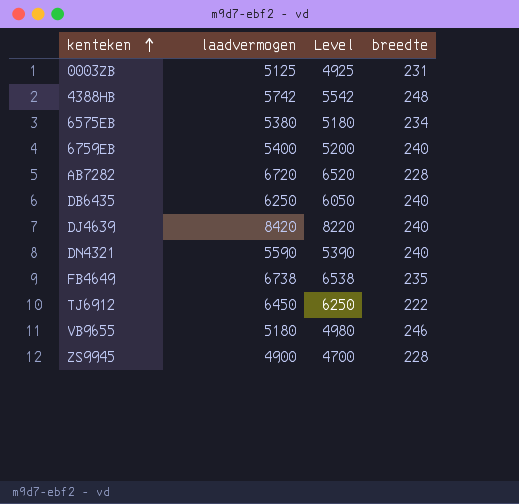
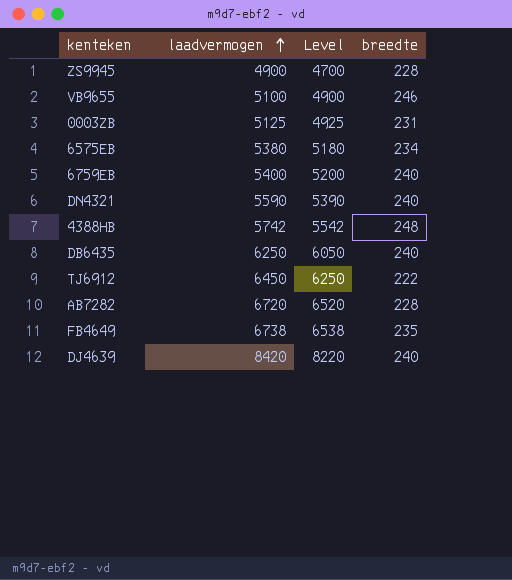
row order: kenteken ascending -> laadvermogen ascending
VB9655 | laadvermogen: 5180 -> 5100
VB9655 | Level: 4980 -> 4900

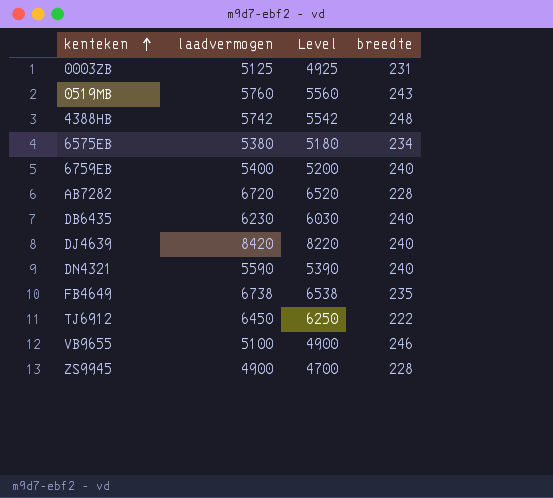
row order: laadvermogen ascending -> kenteken ascending
row 0519MB: none -> 5760 | 5560 | 243
DB6435 | laadvermogen: 6250 -> 6230
DB6435 | Level: 6050 -> 6030

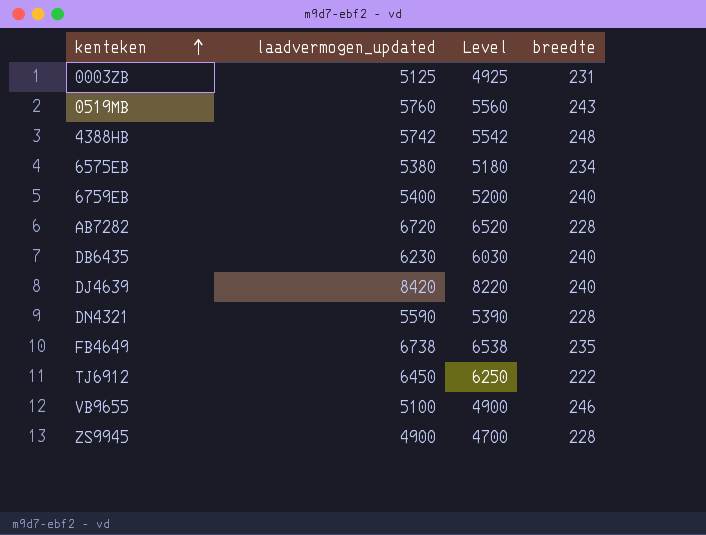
column name: laadvermogen -> laadvermogen_updated
DN4321 | breedte: 240 -> 228

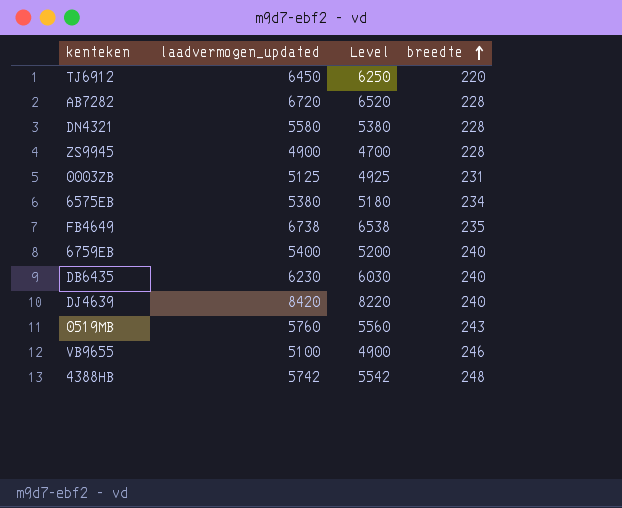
row order: kenteken ascending -> breedte ascending
TJ6912 | breedte: 222 -> 220
DN4321 | laadvermogen_updated: 5590 -> 5580
DN4321 | Level: 5390 -> 5380

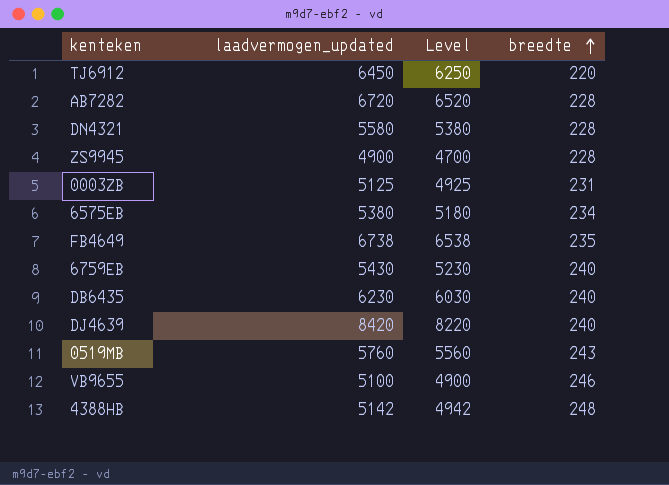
6759EB | laadvermogen_updated: 5400 -> 5430
6759EB | Level: 5200 -> 5230
4388HB | laadvermogen_updated: 5742 -> 5142
4388HB | Level: 5542 -> 4942

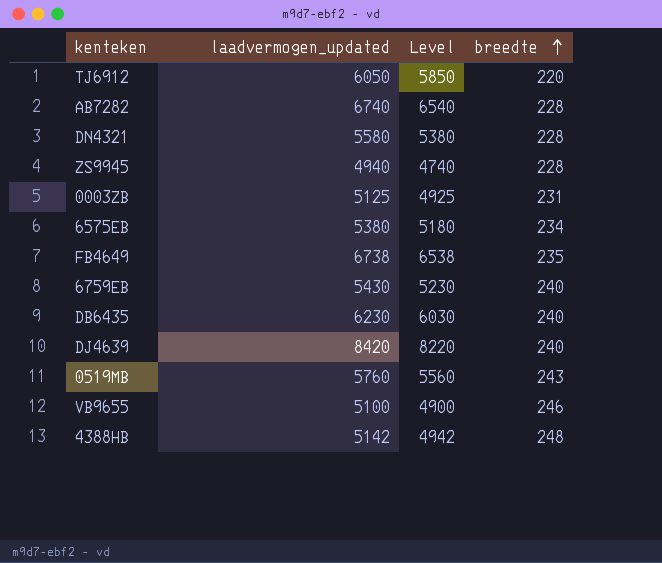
TJ6912 | laadvermogen_updated: 6450 -> 6050
TJ6912 | Level: 6250 -> 5850
AB7282 | laadvermogen_updated: 6720 -> 6740
AB7282 | Level: 6520 -> 6540
ZS9945 | laadvermogen_updated: 4900 -> 4940
ZS9945 | Level: 4700 -> 4740

